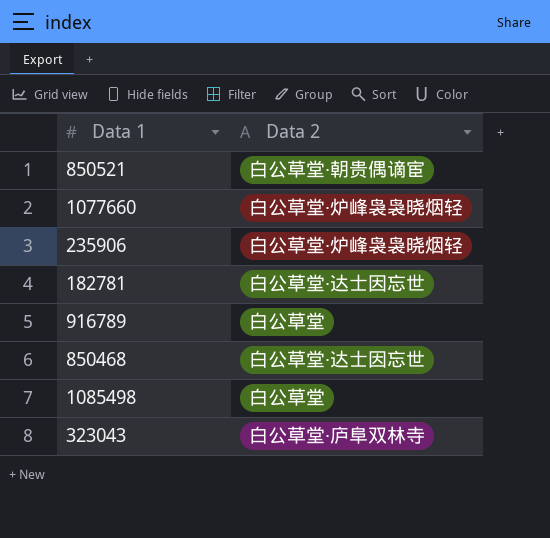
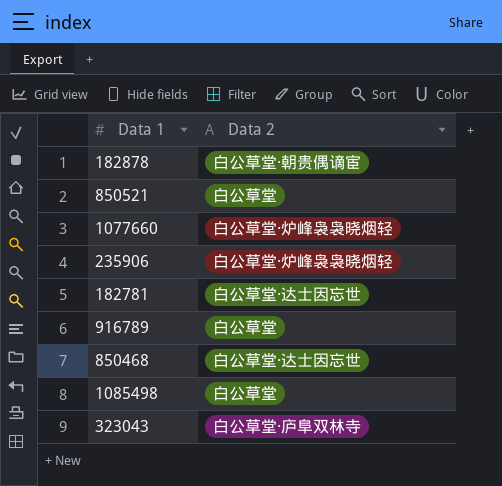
row 182878: none -> 白公草堂·朝贵偶谪宦
850521 | Data 2: 白公草堂·朝贵偶谪宦 -> 白公草堂

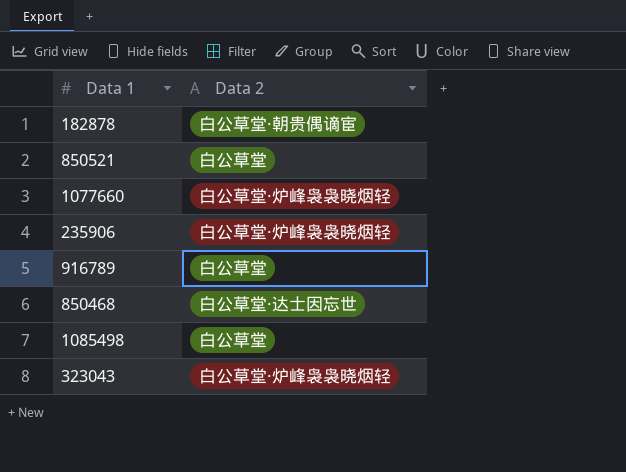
row 182781: 白公草堂·达士因忘世 -> none
323043 | Data 2: 白公草堂·庐阜双林寺 -> 白公草堂·炉峰袅袅晓烟轻

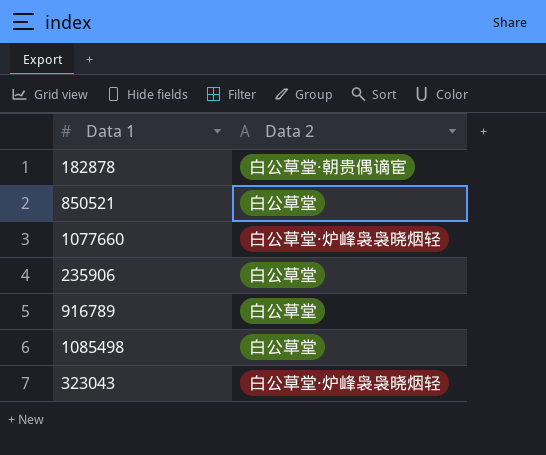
row 850468: 白公草堂·达士因忘世 -> none
235906 | Data 2: 白公草堂·炉峰袅袅晓烟轻 -> 白公草堂

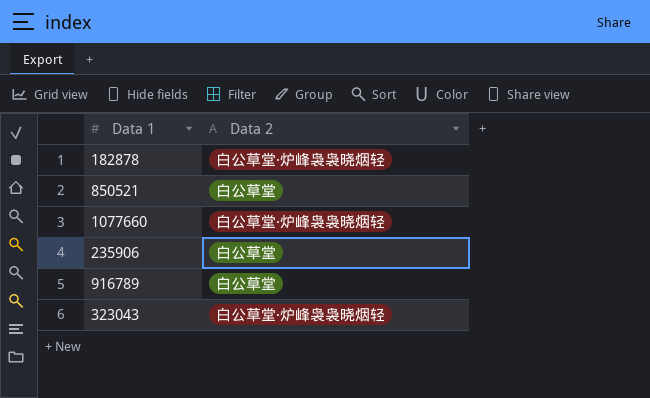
row 1085498: 白公草堂 -> none
182878 | Data 2: 白公草堂·朝贵偶谪宦 -> 白公草堂·炉峰袅袅晓烟轻

